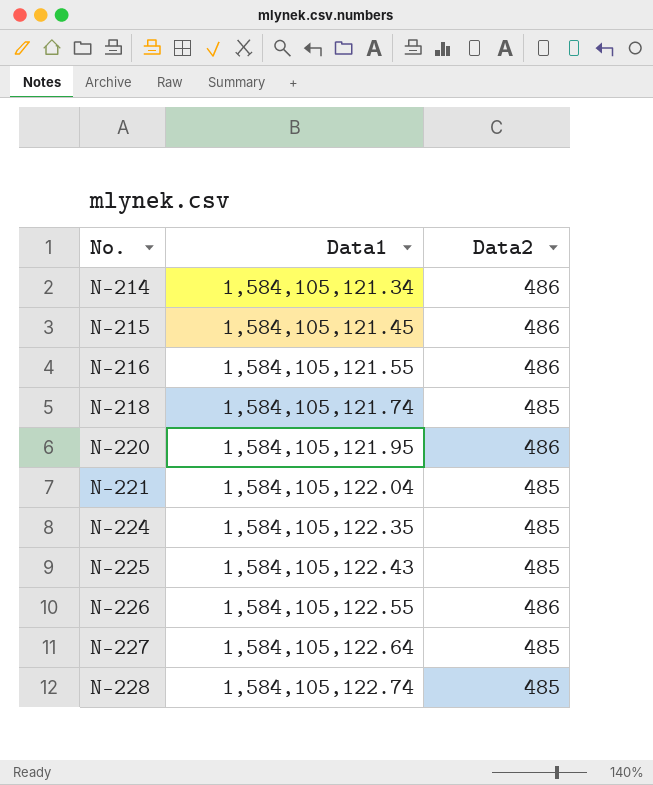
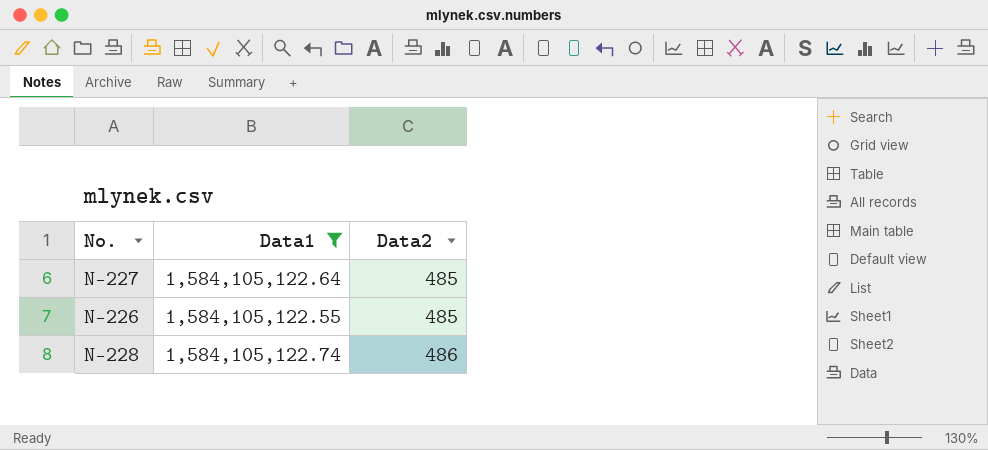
filter: none -> Data1 >= 1,584,105,122.55
row order: No. ascending -> Data2 ascending
N-226 | Data2: 486 -> 485
N-228 | Data2: 485 -> 486

